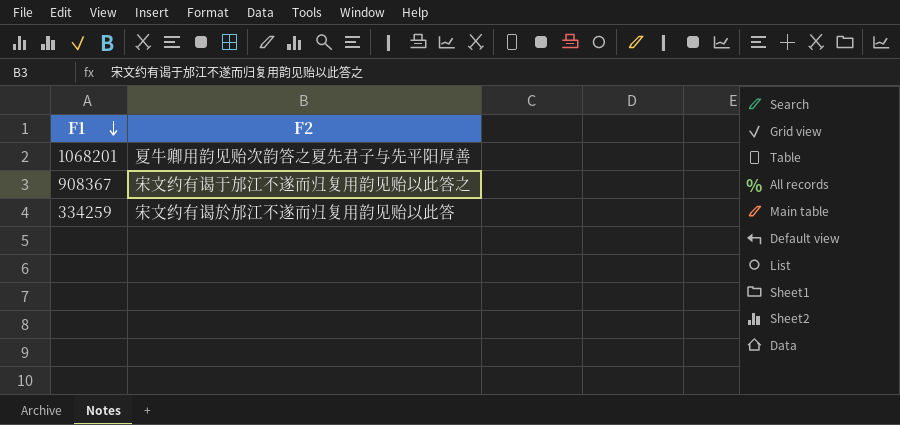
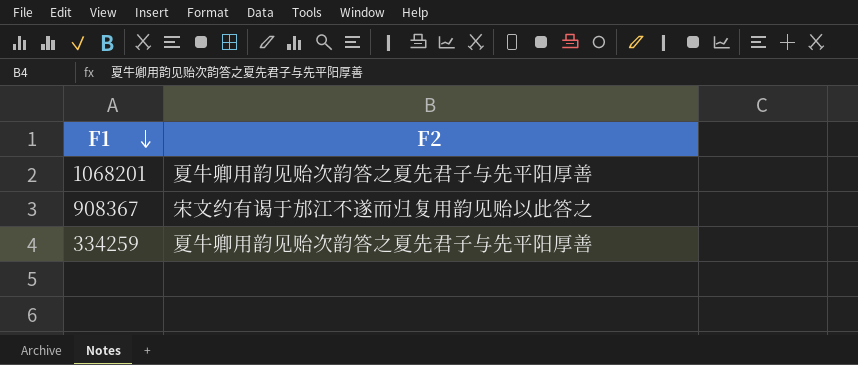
334259 | F2: 宋文约有谒於邡江不遂而归复用韵见贻以此答 -> 夏牛卿用韵见贻次韵答之夏先君子与先平阳厚善

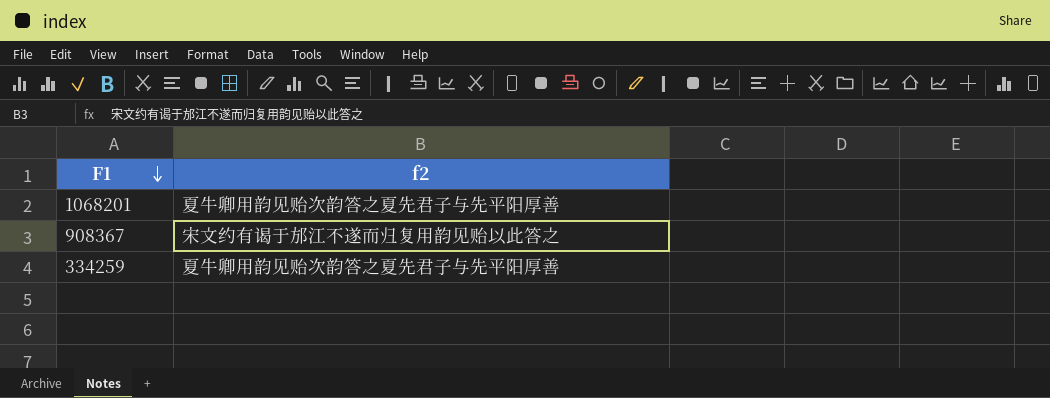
column name: F2 -> f2

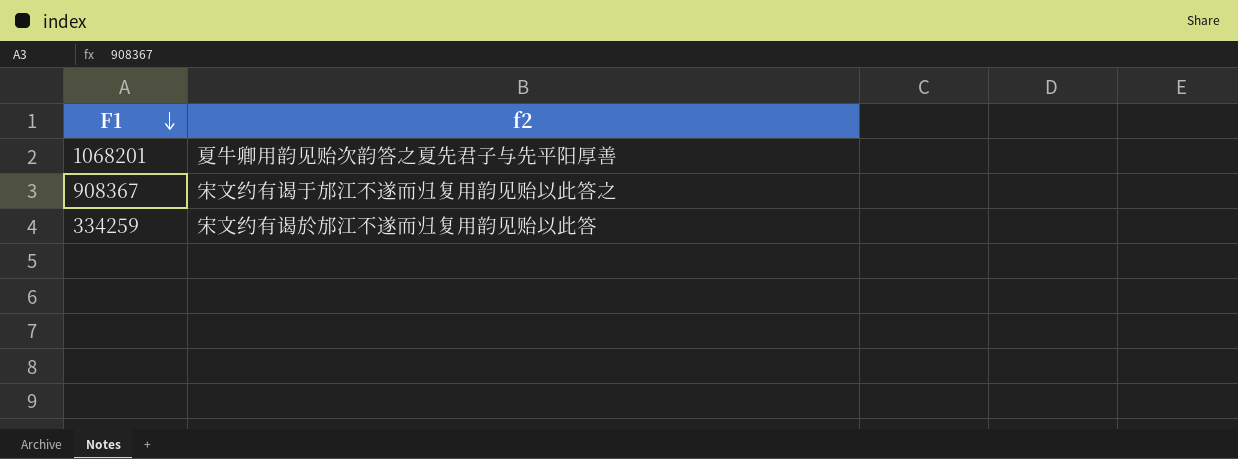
334259 | f2: 夏牛卿用韵见贻次韵答之夏先君子与先平阳厚善 -> 宋文约有谒於邡江不遂而归复用韵见贻以此答

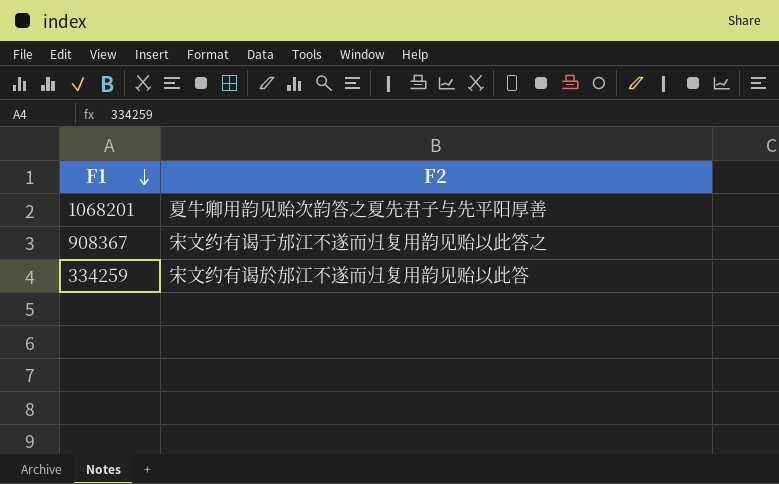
column name: f2 -> F2

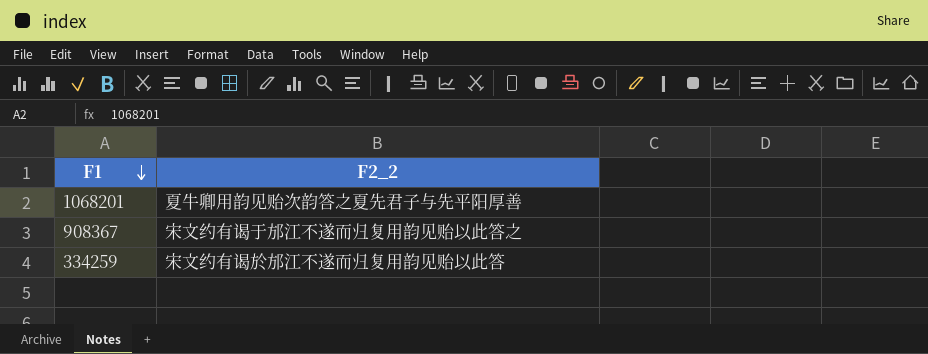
column name: F2 -> F2_2

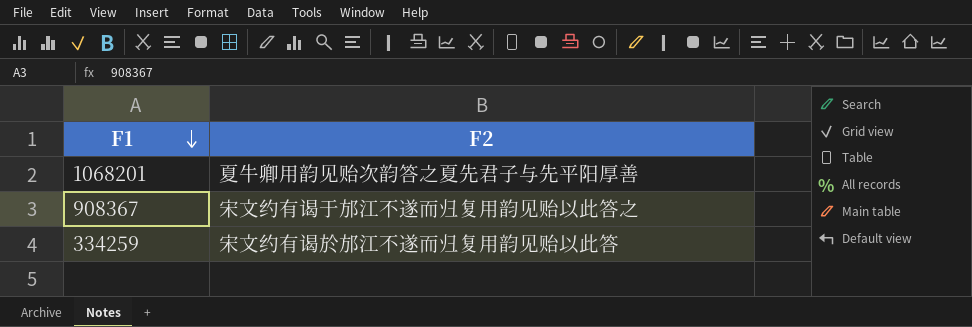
column name: F2_2 -> F2

